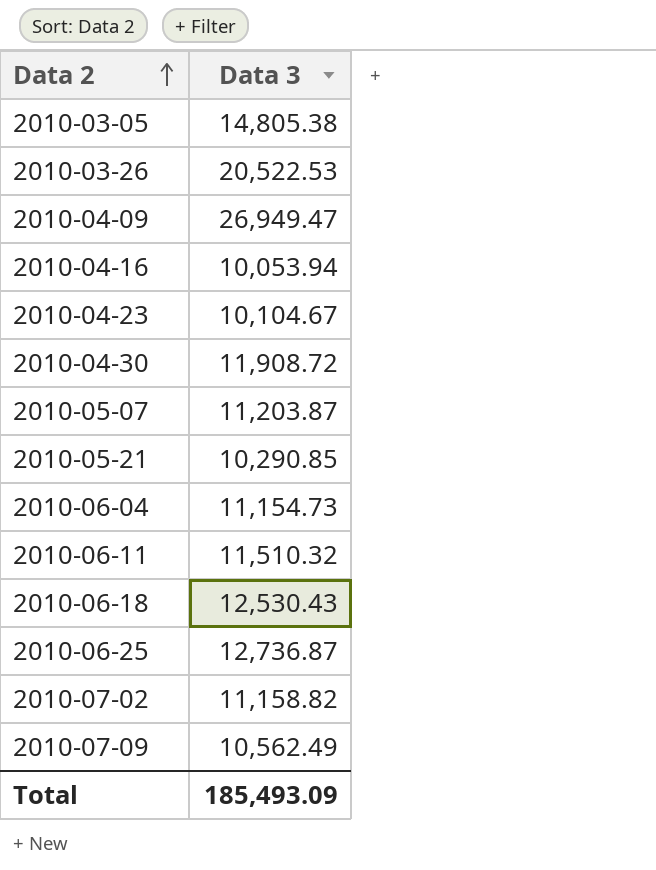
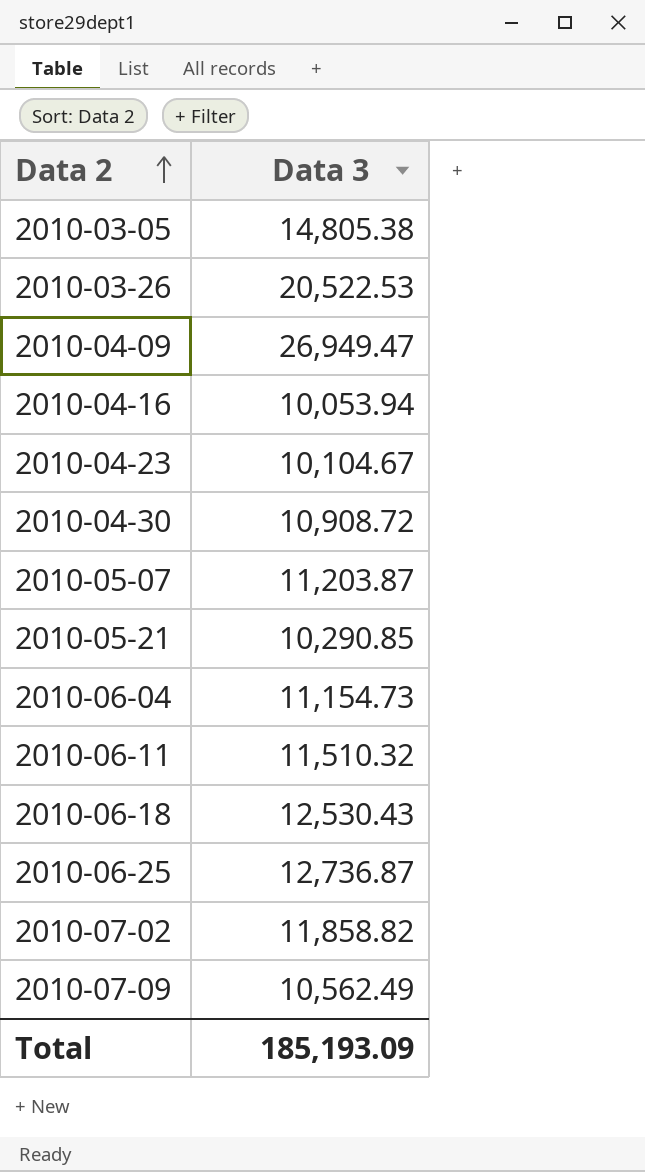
2010-04-30 | Data 3: 11,908.72 -> 10,908.72
2010-07-02 | Data 3: 11,158.82 -> 11,858.82
Total | Data 3: 185,493.09 -> 185,193.09

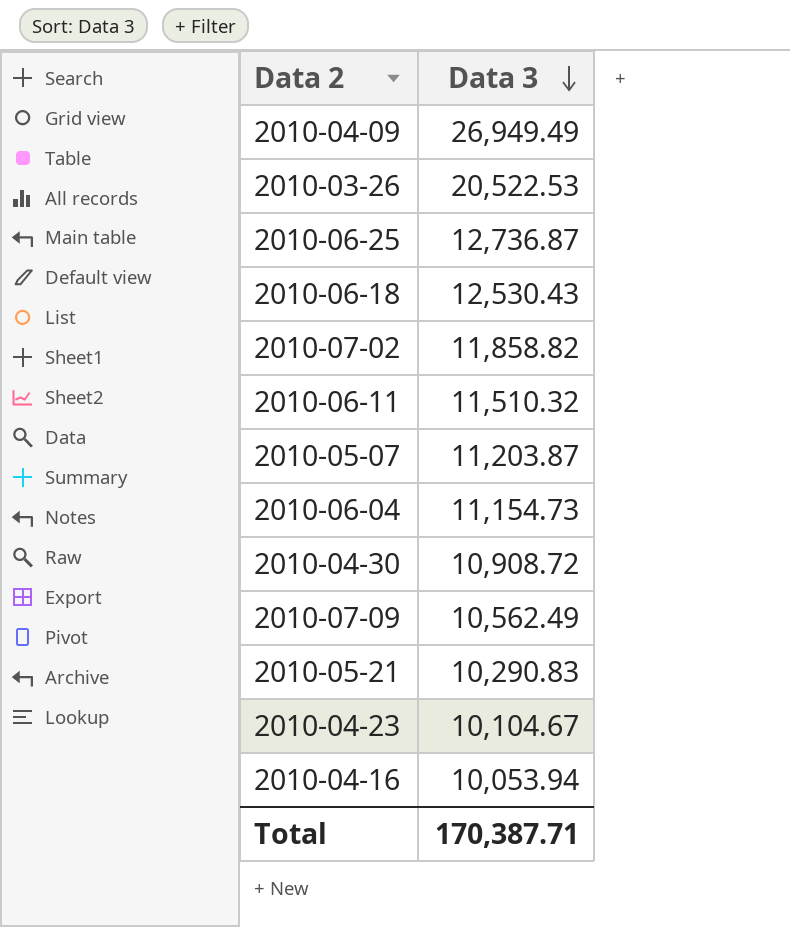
row order: Data 2 ascending -> Data 3 descending
row 2010-03-05: 14,805.38 -> none
2010-04-09 | Data 3: 26,949.47 -> 26,949.49
2010-05-21 | Data 3: 10,290.85 -> 10,290.83
Total | Data 3: 185,193.09 -> 170,387.71

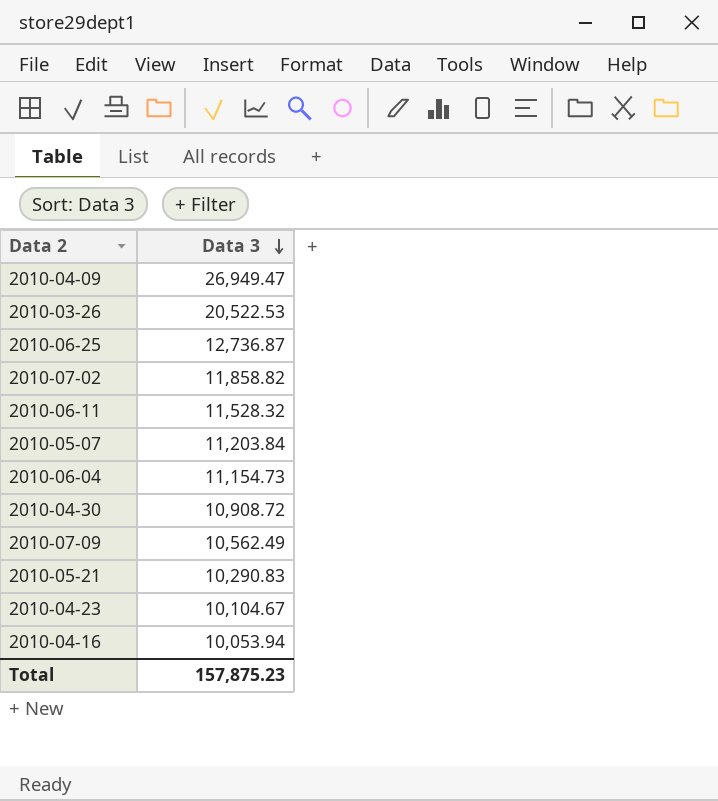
row 2010-06-18: 12,530.43 -> none
2010-04-09 | Data 3: 26,949.49 -> 26,949.47
2010-06-11 | Data 3: 11,510.32 -> 11,528.32
2010-05-07 | Data 3: 11,203.87 -> 11,203.84
Total | Data 3: 170,387.71 -> 157,875.23

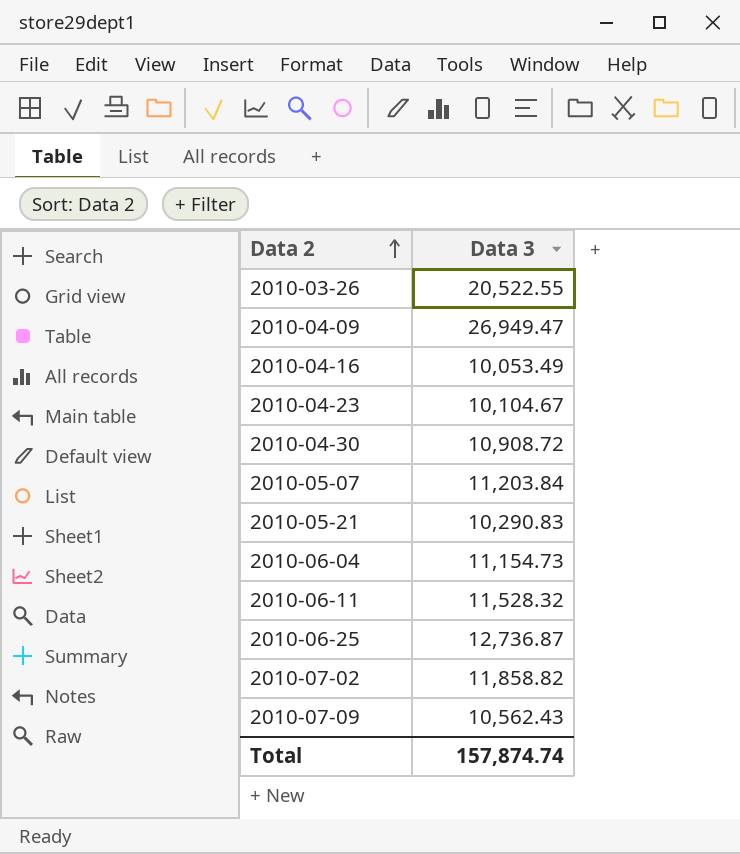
row order: Data 3 descending -> Data 2 ascending
2010-03-26 | Data 3: 20,522.53 -> 20,522.55
2010-04-16 | Data 3: 10,053.94 -> 10,053.49
2010-07-09 | Data 3: 10,562.49 -> 10,562.43
Total | Data 3: 157,875.23 -> 157,874.74

